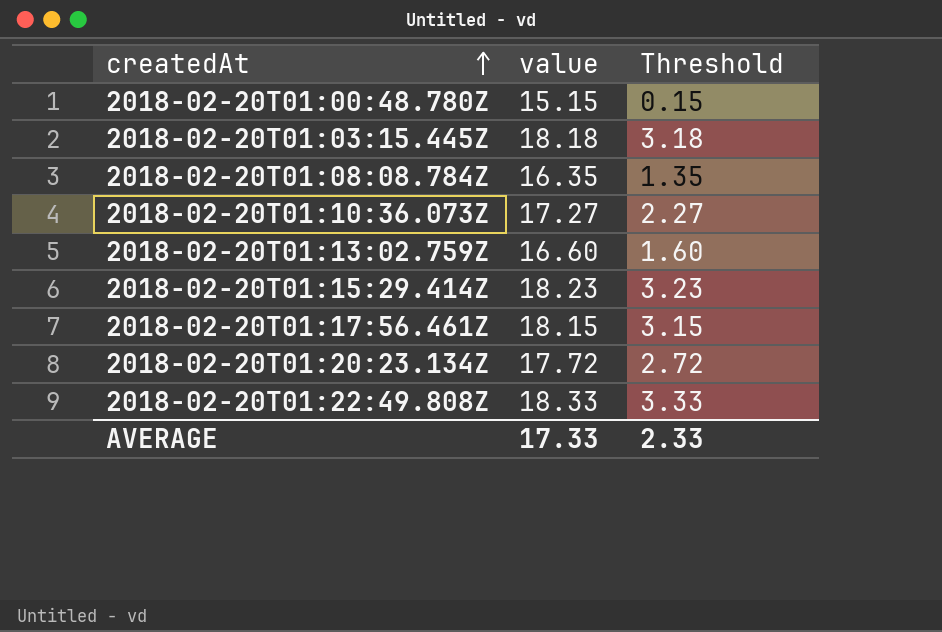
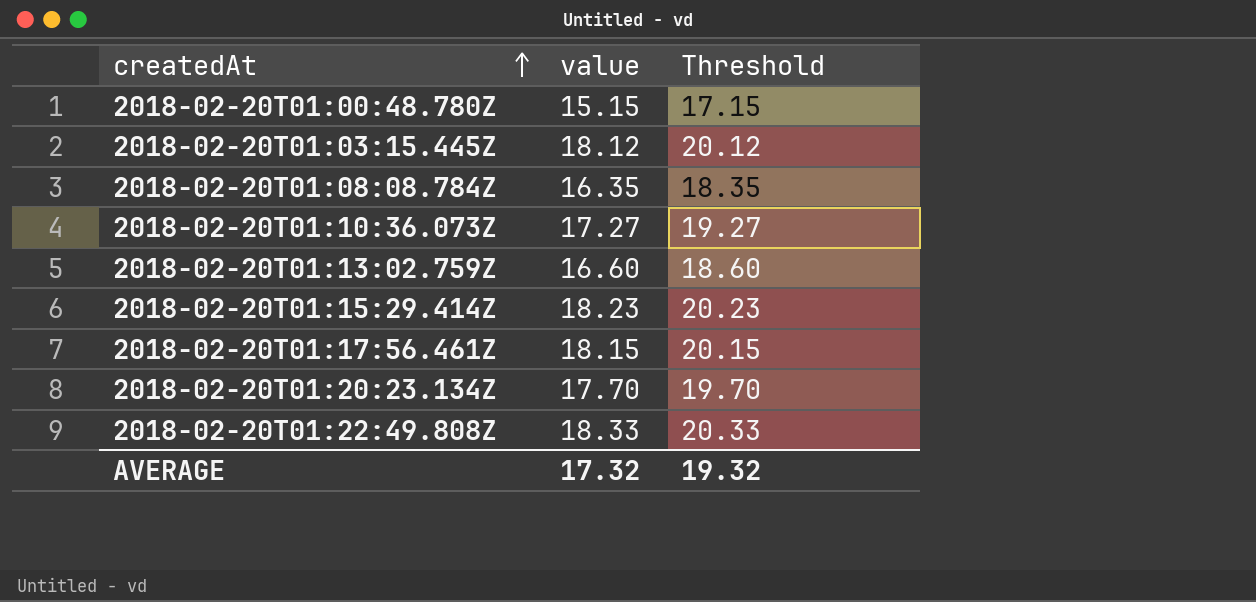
column Threshold | formula: [value] - 15 -> [value] + 2
2018-02-20T01:03:15.445Z | value: 18.18 -> 18.12
2018-02-20T01:20:23.134Z | value: 17.72 -> 17.70
AVERAGE | value: 17.33 -> 17.32
AVERAGE | Threshold: 2.33 -> 19.32

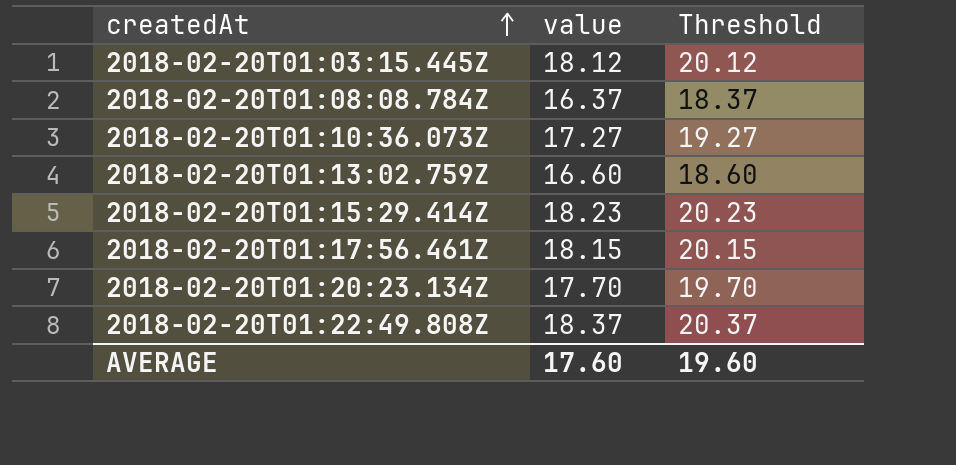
row 2018-02-20T01:00:48.780Z: 15.15 | 17.15 -> none
2018-02-20T01:08:08.784Z | value: 16.35 -> 16.37
2018-02-20T01:08:08.784Z | Threshold: 18.35 -> 18.37
2018-02-20T01:22:49.808Z | value: 18.33 -> 18.37
2018-02-20T01:22:49.808Z | Threshold: 20.33 -> 20.37
AVERAGE | value: 17.32 -> 17.60
AVERAGE | Threshold: 19.32 -> 19.60

